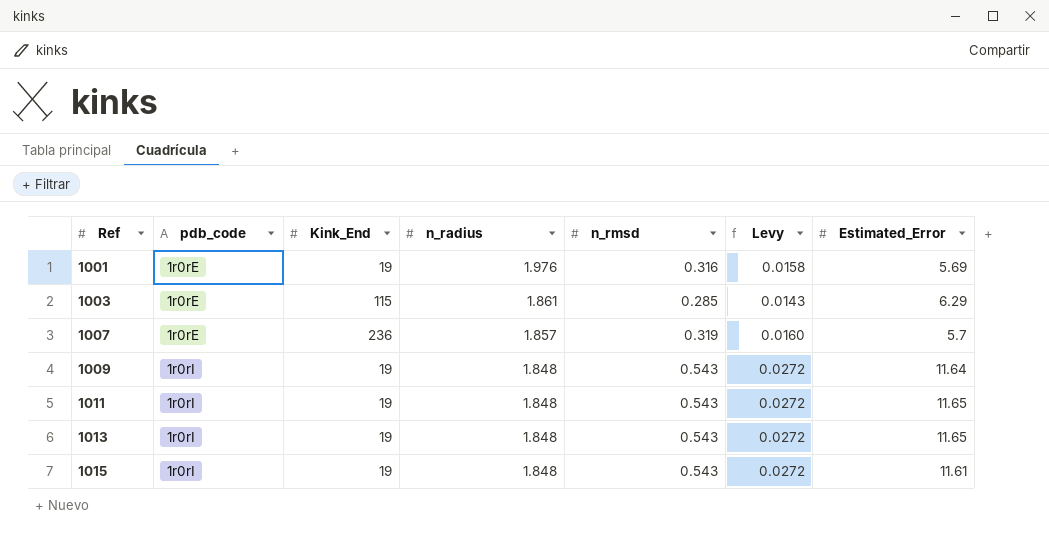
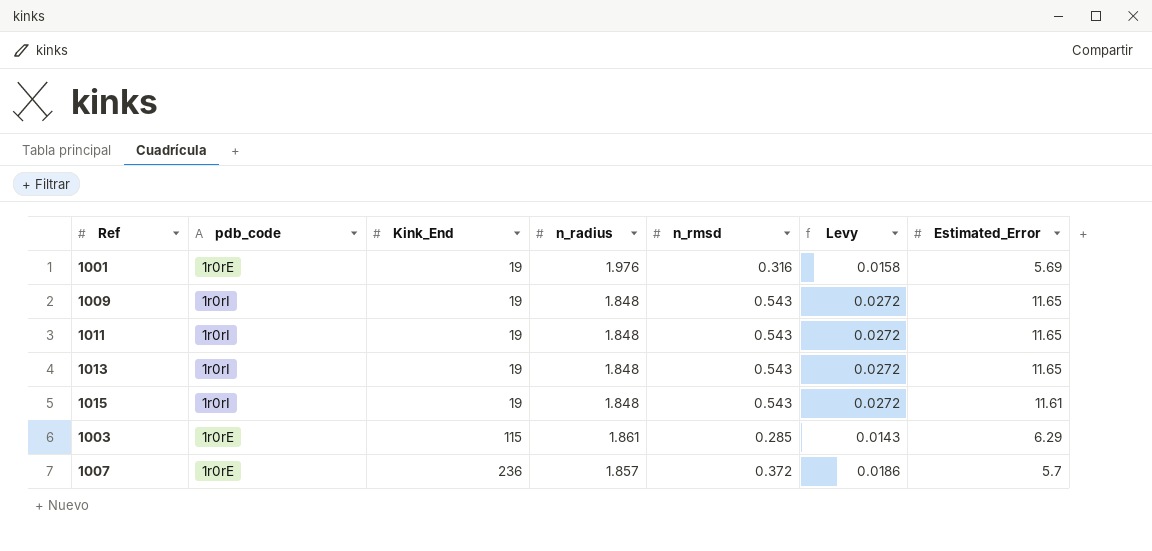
row order: Ref ascending -> Kink_End ascending
1009 | Estimated_Error: 11.64 -> 11.65
1007 | n_rmsd: 0.319 -> 0.372
1007 | Levy: 0.0160 -> 0.0186

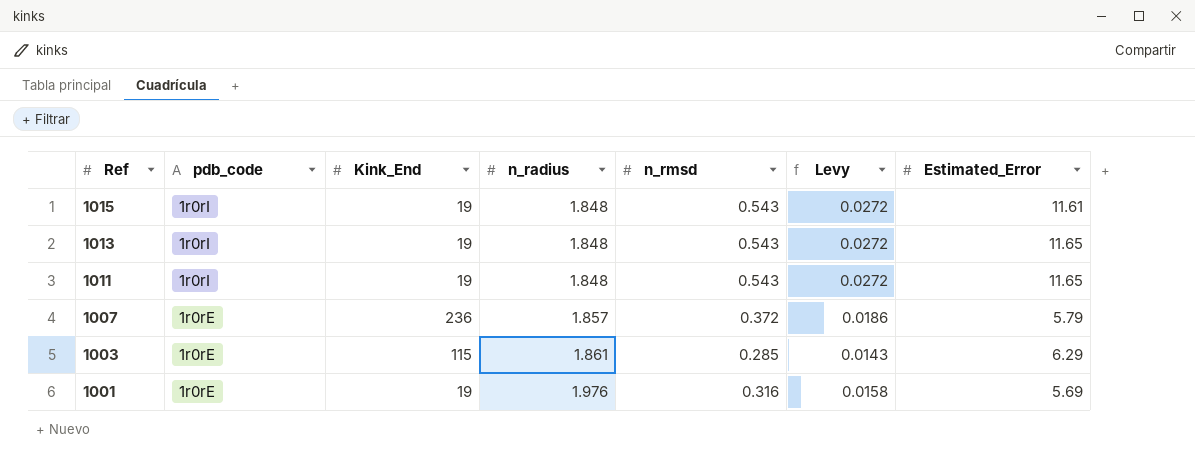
row order: Kink_End ascending -> Ref descending
row 1009: 1r0rI | 19 | 1.848 | 0.543 | 0.0272 | 11.65 -> none
1007 | Estimated_Error: 5.7 -> 5.79

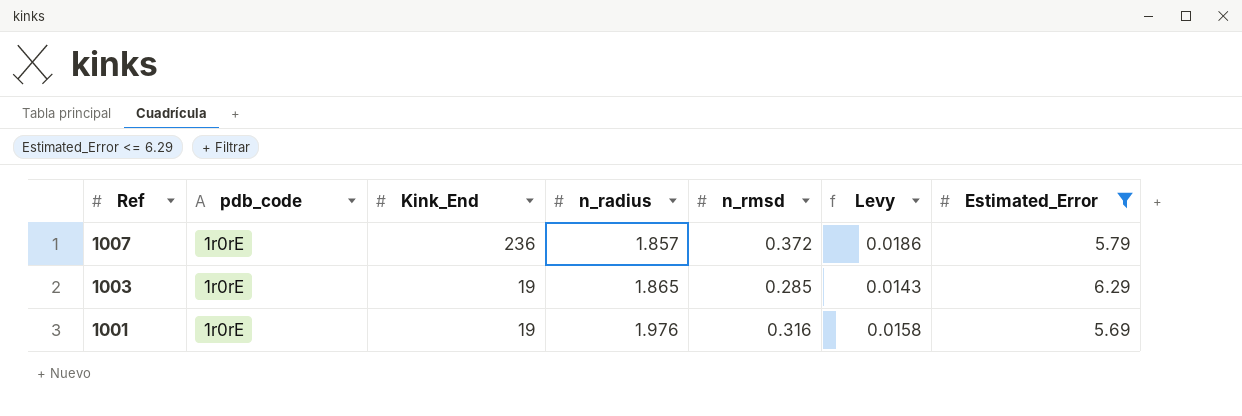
filter: none -> Estimated_Error <= 6.29
1003 | Kink_End: 115 -> 19
1003 | n_radius: 1.861 -> 1.865

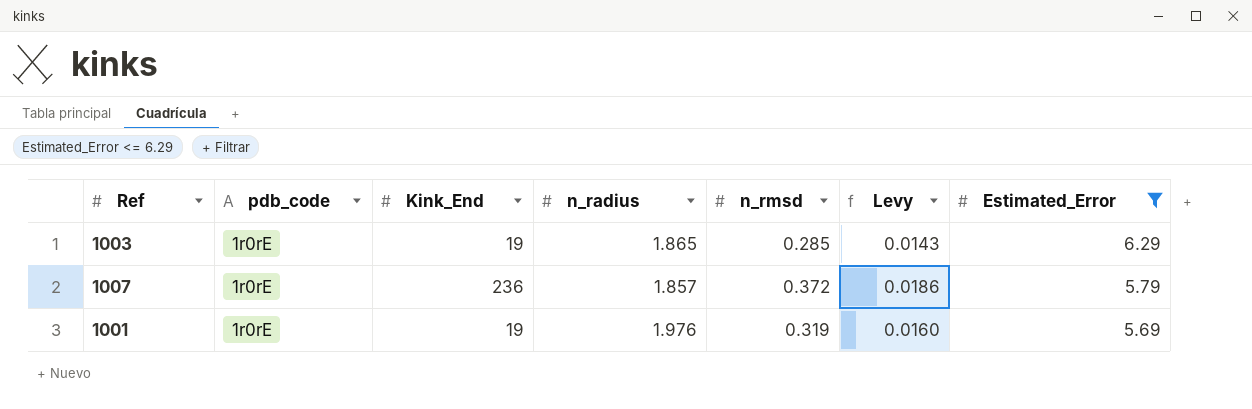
row order: Ref descending -> Estimated_Error descending
1001 | n_rmsd: 0.316 -> 0.319
1001 | Levy: 0.0158 -> 0.0160

